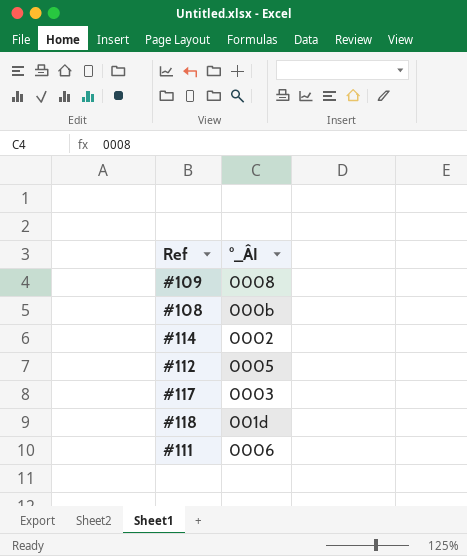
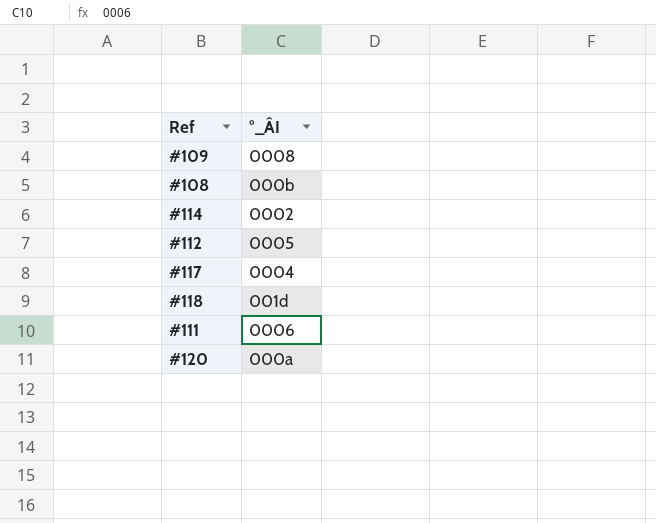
#117 | °_ÂI: 0003 -> 0004
row #120: none -> 000a

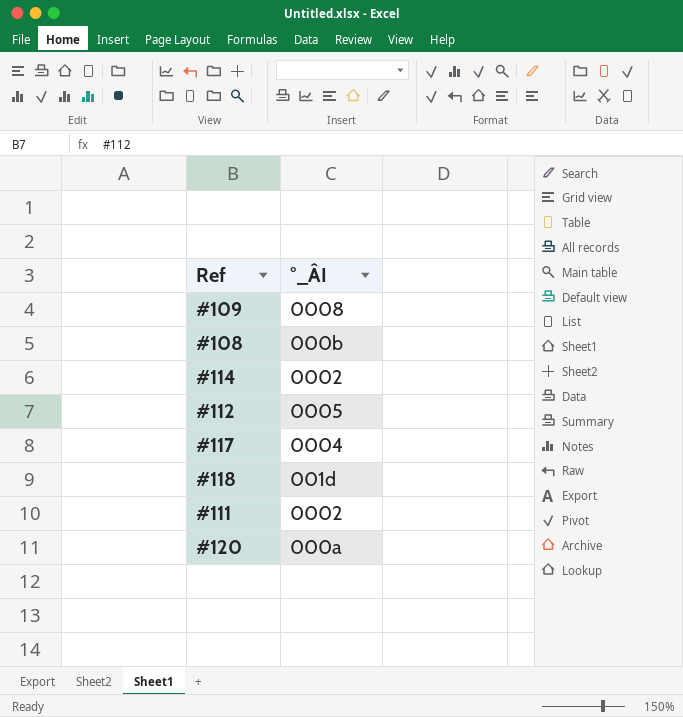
#111 | °_ÂI: 0006 -> 0002

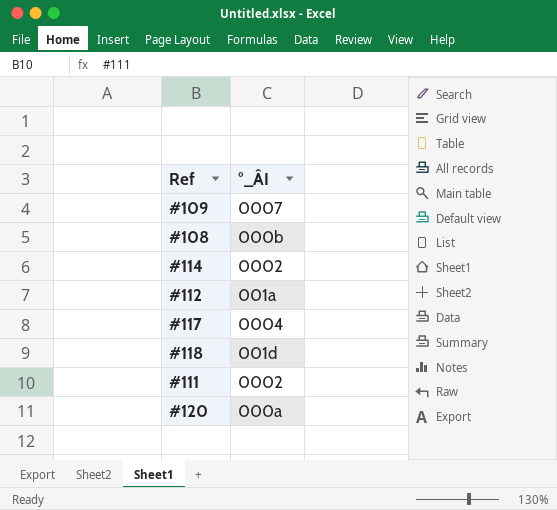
#109 | °_ÂI: 0008 -> 0007
#112 | °_ÂI: 0005 -> 001a

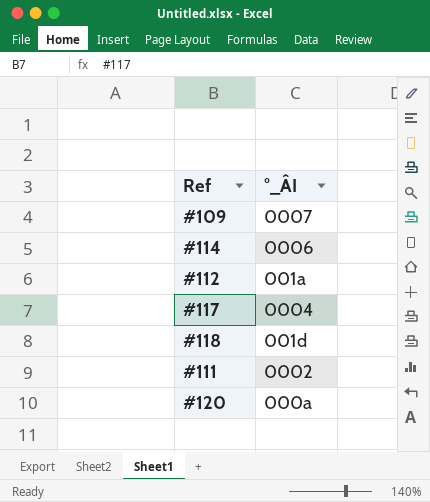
row #108: 000b -> none
#114 | °_ÂI: 0002 -> 0006

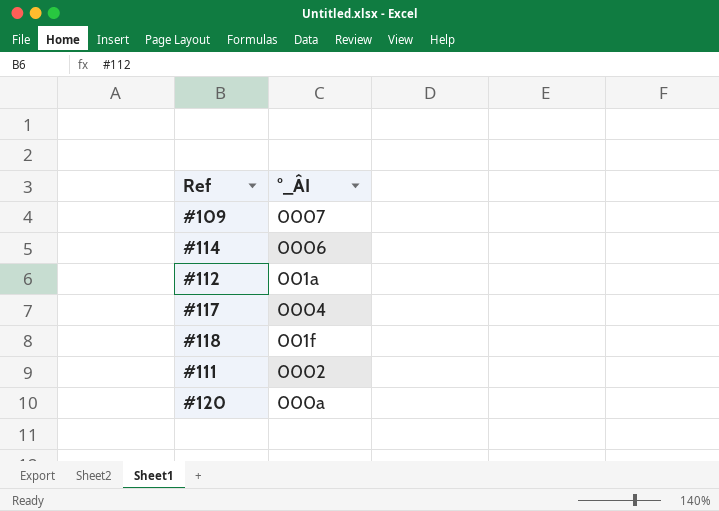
#118 | °_ÂI: 001d -> 001f

